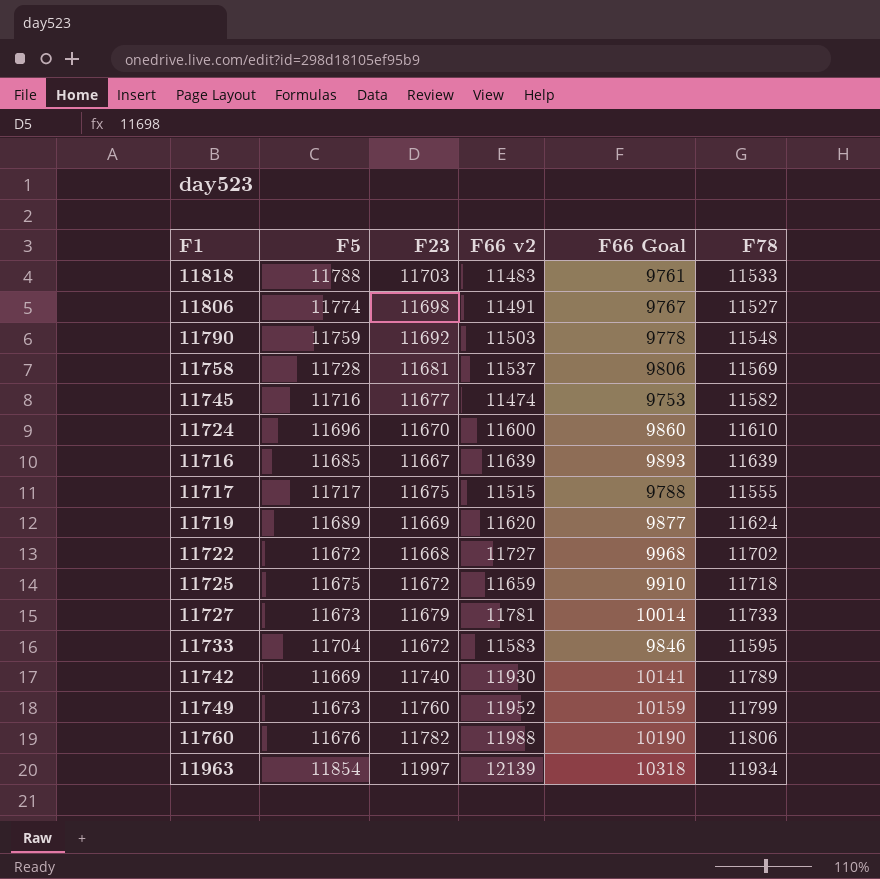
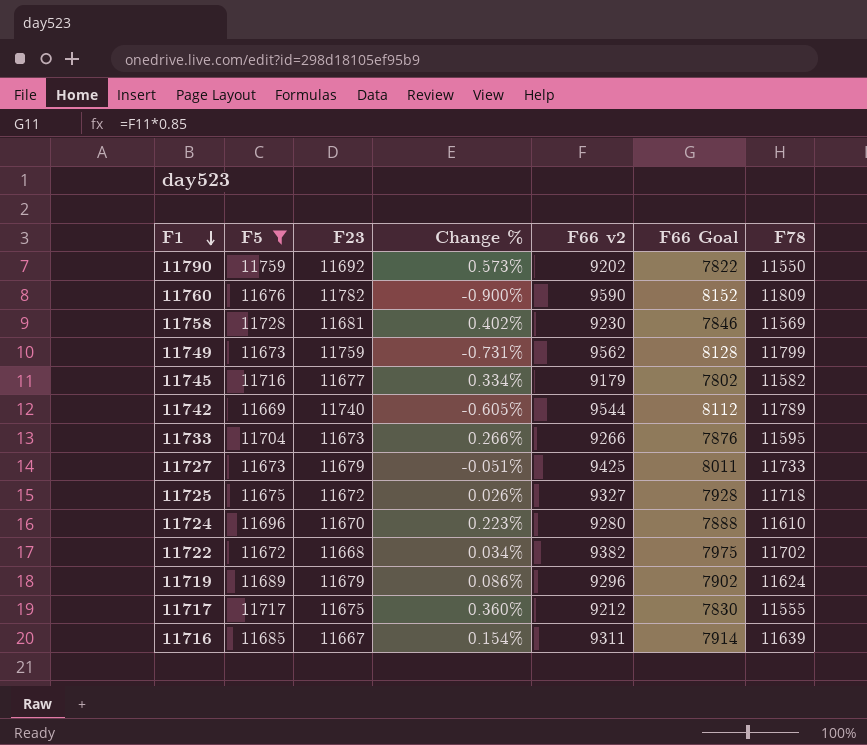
filter: none -> F5 <= 11759
row order: none -> F1 descending
column Change % | formula: none -> ([F5] - [F23]) / [F23]
11790 | F66 v2: 11503 -> 9202
11790 | F66 Goal: 9778 -> 7822
11790 | F78: 11548 -> 11550
11760 | F66 v2: 11988 -> 9590
11760 | F66 Goal: 10190 -> 8152
11760 | F78: 11806 -> 11809
11758 | F66 v2: 11537 -> 9230
11758 | F66 Goal: 9806 -> 7846
11749 | F23: 11760 -> 11759
11749 | F66 v2: 11952 -> 9562
11749 | F66 Goal: 10159 -> 8128
11745 | F66 v2: 11474 -> 9179
11745 | F66 Goal: 9753 -> 7802
11742 | F66 v2: 11930 -> 9544
11742 | F66 Goal: 10141 -> 8112
11733 | F23: 11672 -> 11673
11733 | F66 v2: 11583 -> 9266
11733 | F66 Goal: 9846 -> 7876
11727 | F66 v2: 11781 -> 9425
11727 | F66 Goal: 10014 -> 8011
11725 | F66 v2: 11659 -> 9327
11725 | F66 Goal: 9910 -> 7928
11724 | F66 v2: 11600 -> 9280
11724 | F66 Goal: 9860 -> 7888
11722 | F66 v2: 11727 -> 9382
11722 | F66 Goal: 9968 -> 7975
11719 | F23: 11669 -> 11679
11719 | F66 v2: 11620 -> 9296
11719 | F66 Goal: 9877 -> 7902
11717 | F66 v2: 11515 -> 9212
11717 | F66 Goal: 9788 -> 7830
11716 | F66 v2: 11639 -> 9311
11716 | F66 Goal: 9893 -> 7914

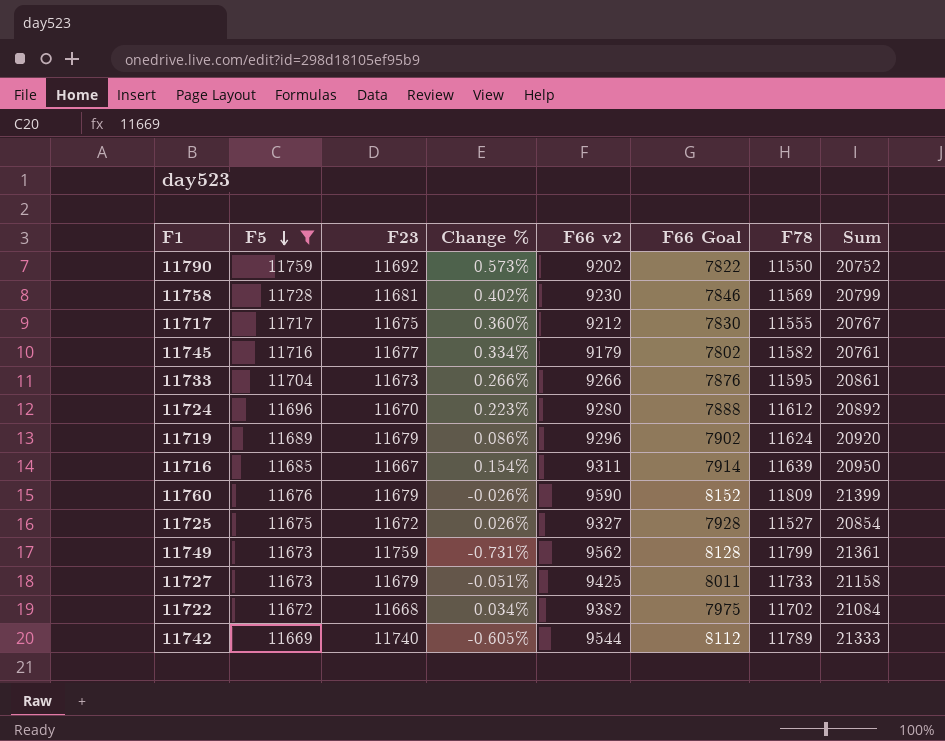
row order: F1 descending -> F5 descending
column Sum | formula: none -> [F66 v2] + [F78]
11724 | F78: 11610 -> 11612
11760 | F23: 11782 -> 11679
11760 | Change %: -0.900% -> -0.026%
11725 | F78: 11718 -> 11527

